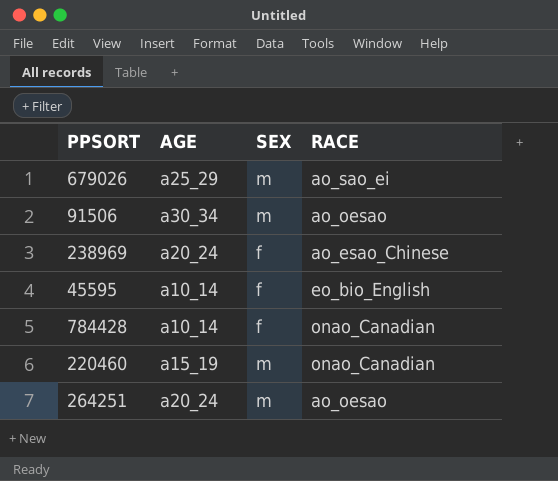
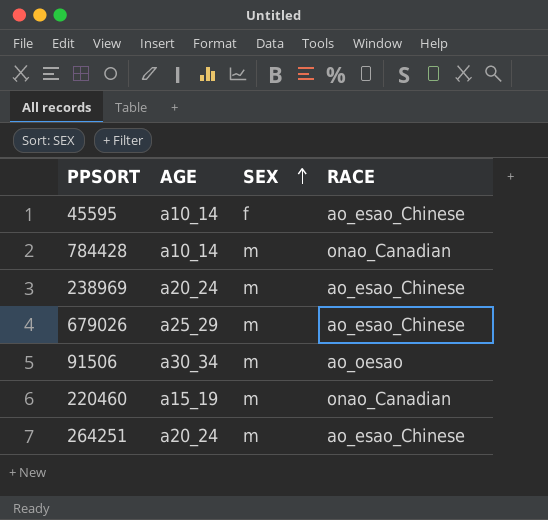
row order: none -> SEX ascending
45595 | RACE: eo_bio_English -> ao_esao_Chinese
784428 | SEX: f -> m
238969 | SEX: f -> m
679026 | RACE: ao_sao_ei -> ao_esao_Chinese
264251 | RACE: ao_oesao -> ao_esao_Chinese

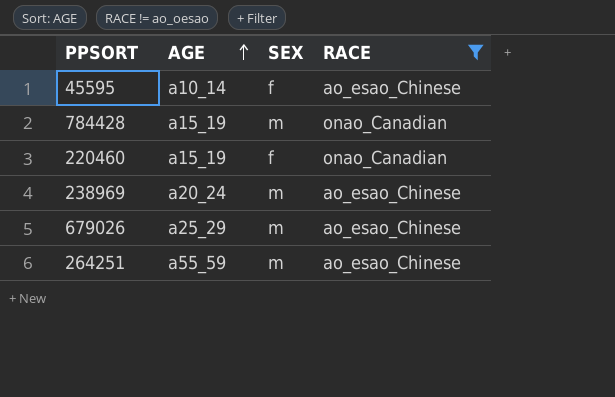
filter: none -> RACE != ao_oesao
row order: SEX ascending -> AGE ascending
784428 | AGE: a10_14 -> a15_19
220460 | SEX: m -> f
264251 | AGE: a20_24 -> a55_59

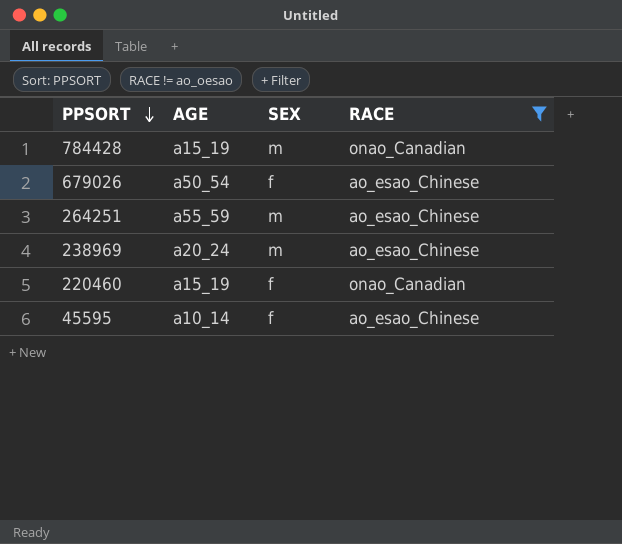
row order: AGE ascending -> PPSORT descending
679026 | AGE: a25_29 -> a50_54
679026 | SEX: m -> f

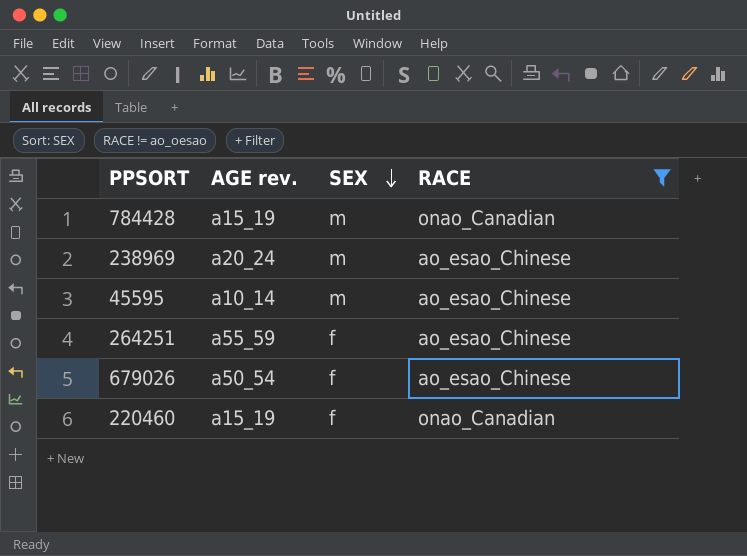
row order: PPSORT descending -> SEX descending
column name: AGE -> AGE rev.
45595 | SEX: f -> m
264251 | SEX: m -> f

